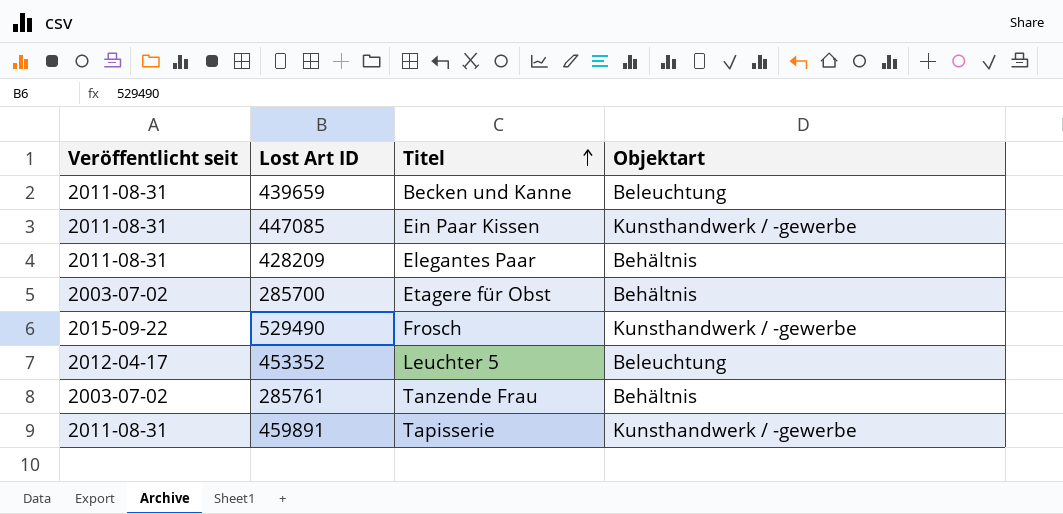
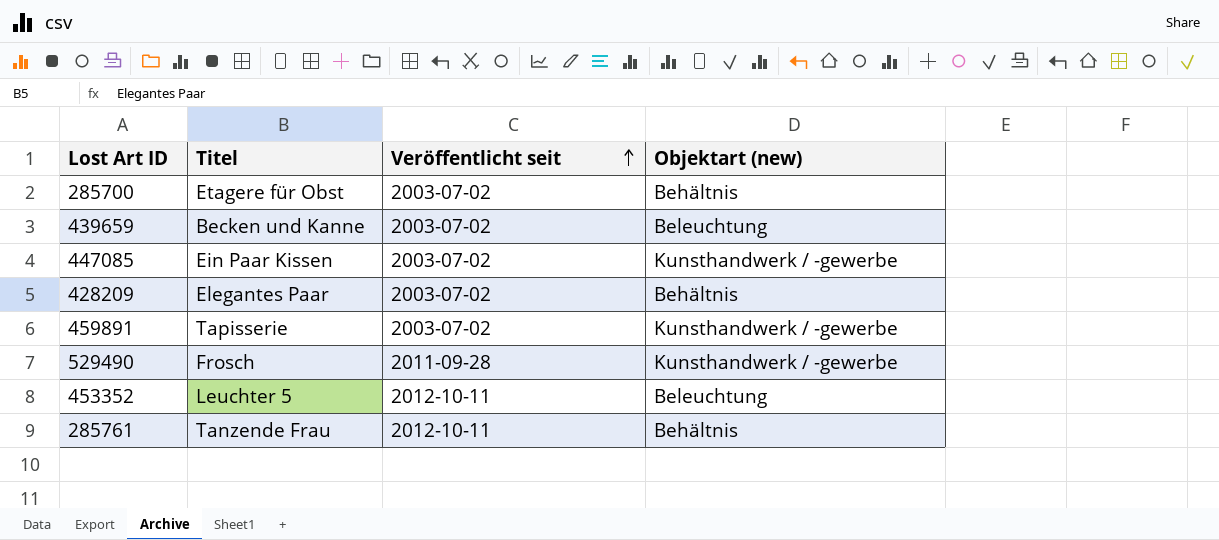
row order: Titel ascending -> Veröffentlicht seit ascending
column Veröffentlicht seit | position: 1 -> 3
column name: Objektart -> Objektart (new)
439659 | Veröffentlicht seit: 2011-08-31 -> 2003-07-02
447085 | Veröffentlicht seit: 2011-08-31 -> 2003-07-02
428209 | Veröffentlicht seit: 2011-08-31 -> 2003-07-02
459891 | Veröffentlicht seit: 2011-08-31 -> 2003-07-02
529490 | Veröffentlicht seit: 2015-09-22 -> 2011-09-28
453352 | Veröffentlicht seit: 2012-04-17 -> 2012-10-11
285761 | Veröffentlicht seit: 2003-07-02 -> 2012-10-11

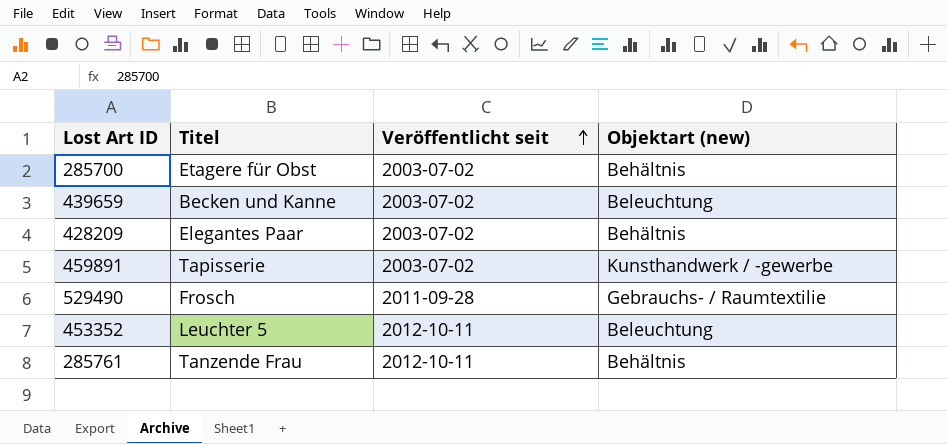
row 447085: Ein Paar Kissen | 2003-07-02 | Kunsthandwerk / -gewerbe -> none
529490 | Objektart (new): Kunsthandwerk / -gewerbe -> Gebrauchs- / Raumtextilie

